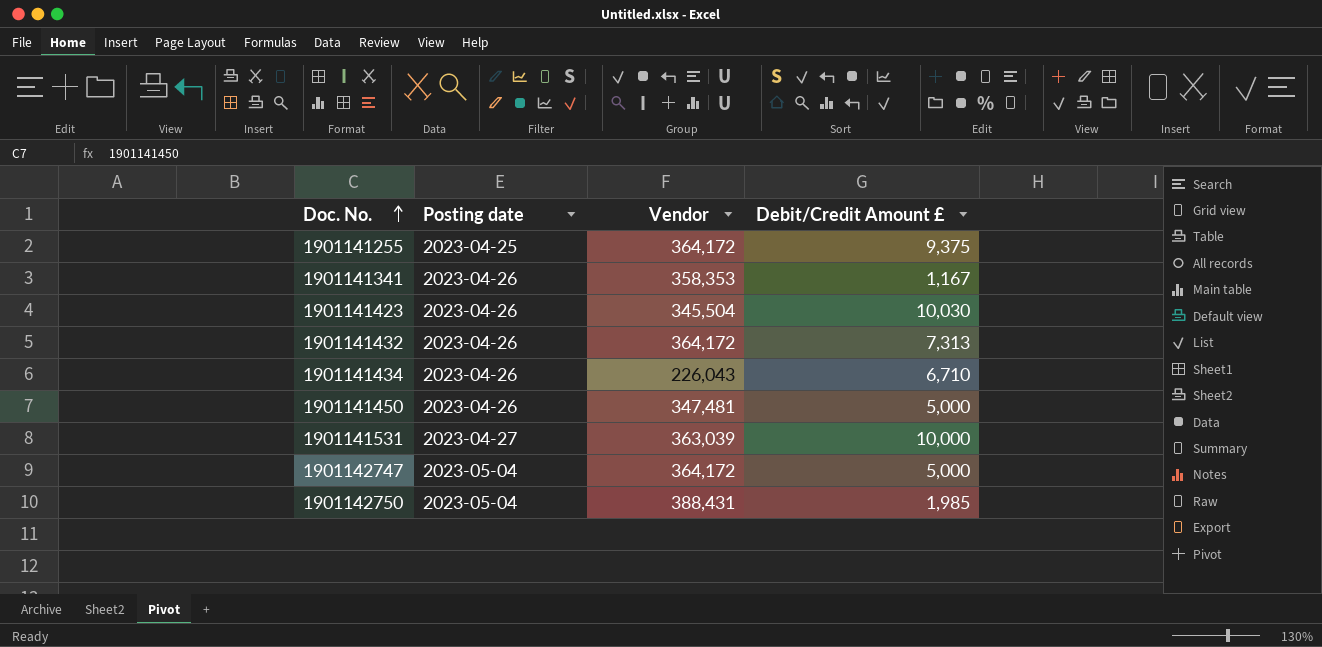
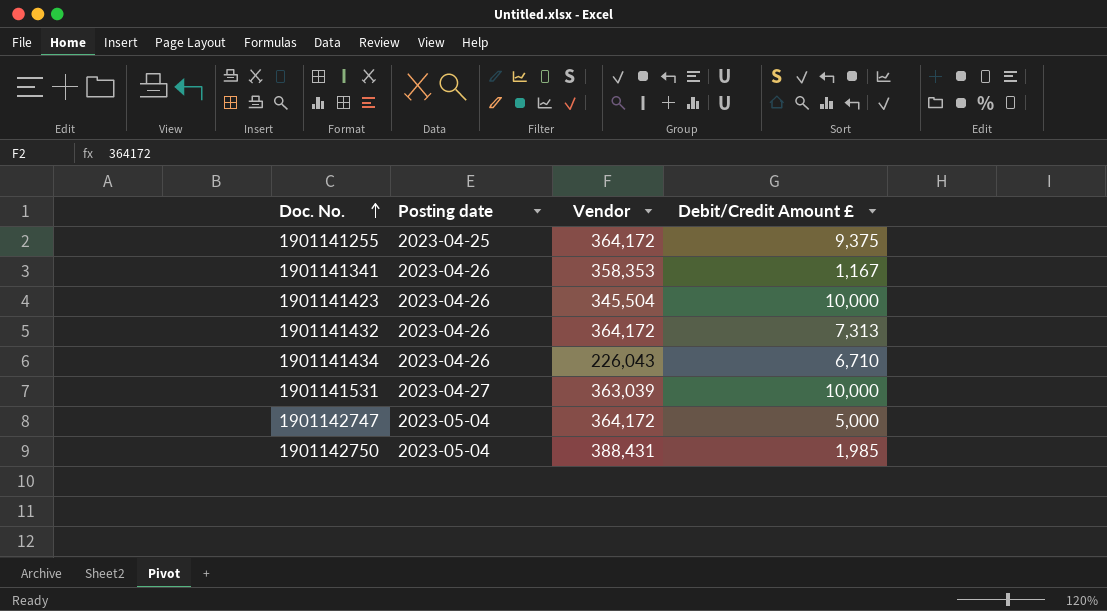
row 1901141450: 2023-04-26 | 347,481 | 5,000 -> none
1901141423 | Debit/Credit Amount £: 10,030 -> 10,000

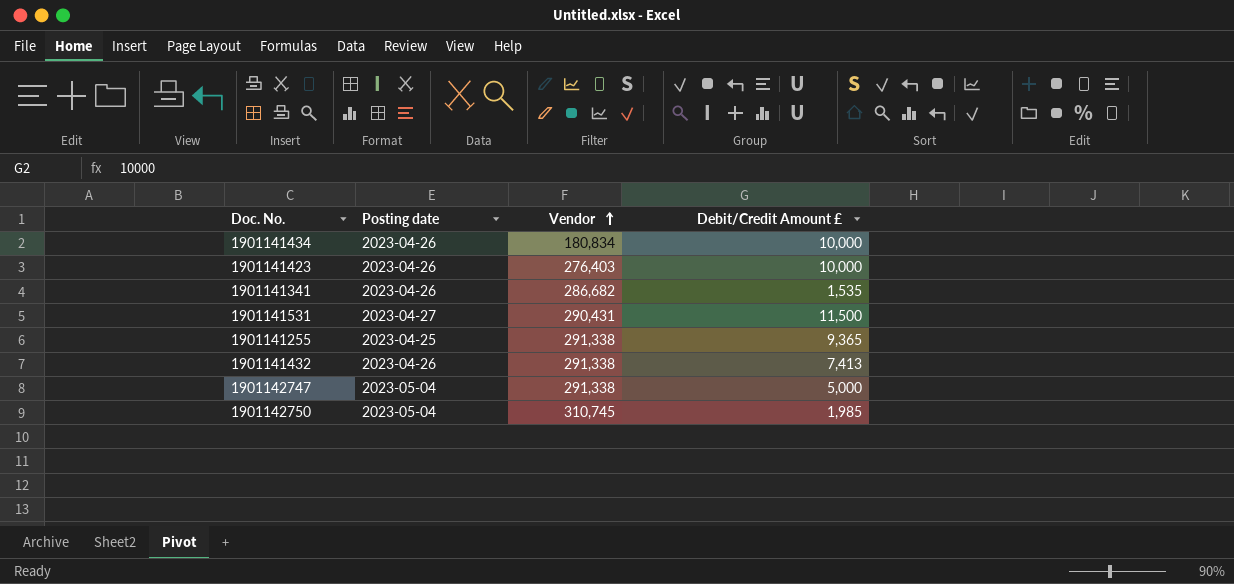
row order: Doc. No. ascending -> Vendor ascending
1901141434 | Vendor: 226,043 -> 180,834
1901141434 | Debit/Credit Amount £: 6,710 -> 10,000
1901141423 | Vendor: 345,504 -> 276,403
1901141341 | Vendor: 358,353 -> 286,682
1901141341 | Debit/Credit Amount £: 1,167 -> 1,535
1901141531 | Vendor: 363,039 -> 290,431
1901141531 | Debit/Credit Amount £: 10,000 -> 11,500
1901141255 | Vendor: 364,172 -> 291,338
1901141255 | Debit/Credit Amount £: 9,375 -> 9,365
1901141432 | Vendor: 364,172 -> 291,338
1901141432 | Debit/Credit Amount £: 7,313 -> 7,413
1901142747 | Vendor: 364,172 -> 291,338
1901142750 | Vendor: 388,431 -> 310,745

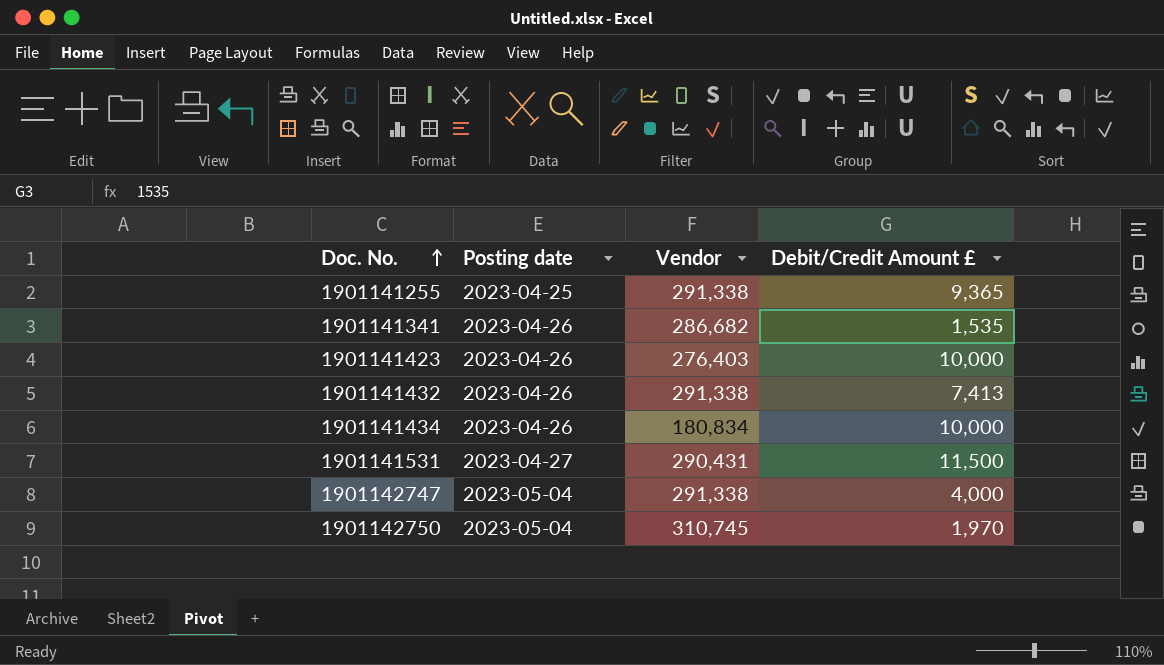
row order: Vendor ascending -> Doc. No. ascending
1901142747 | Debit/Credit Amount £: 5,000 -> 4,000
1901142750 | Debit/Credit Amount £: 1,985 -> 1,970

